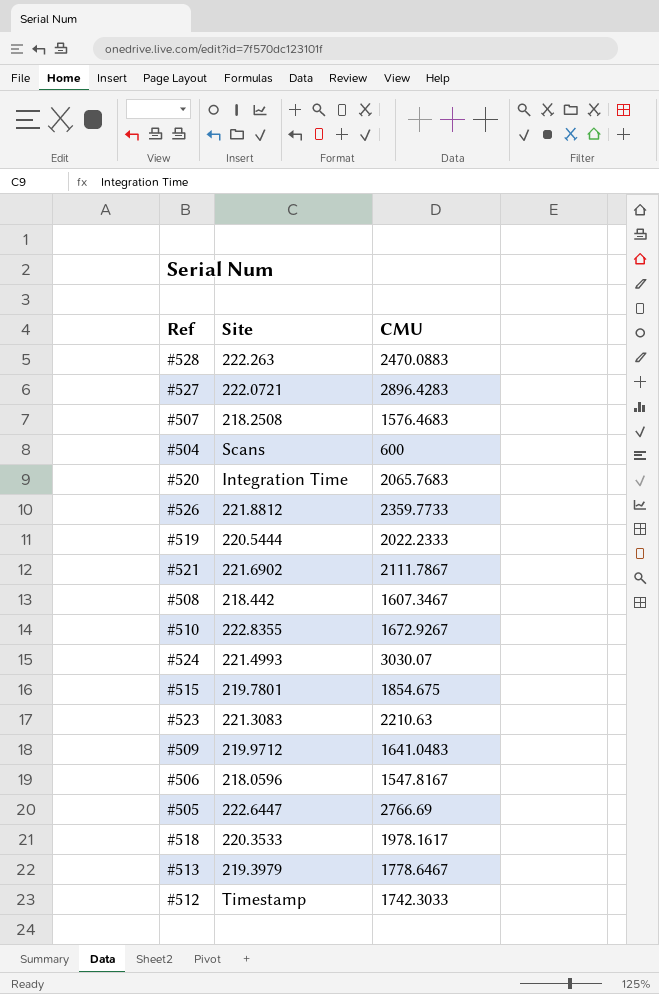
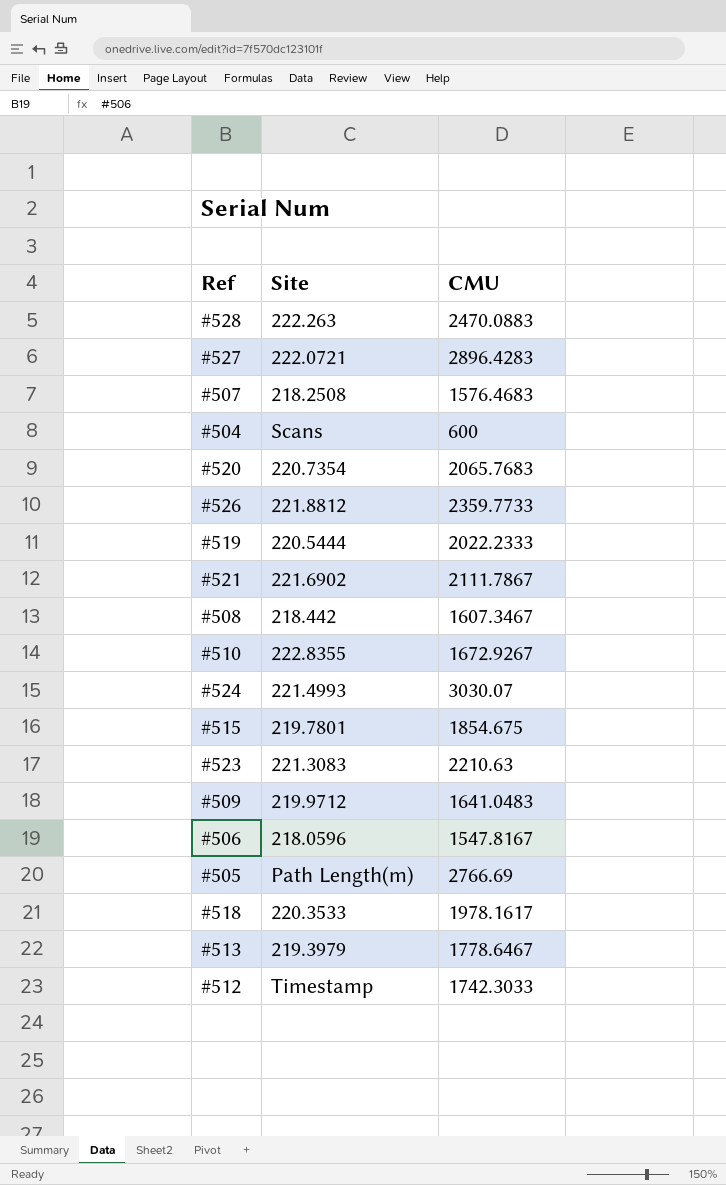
#520 | Site: Integration Time -> 220.7354
#505 | Site: 222.6447 -> Path Length(m)

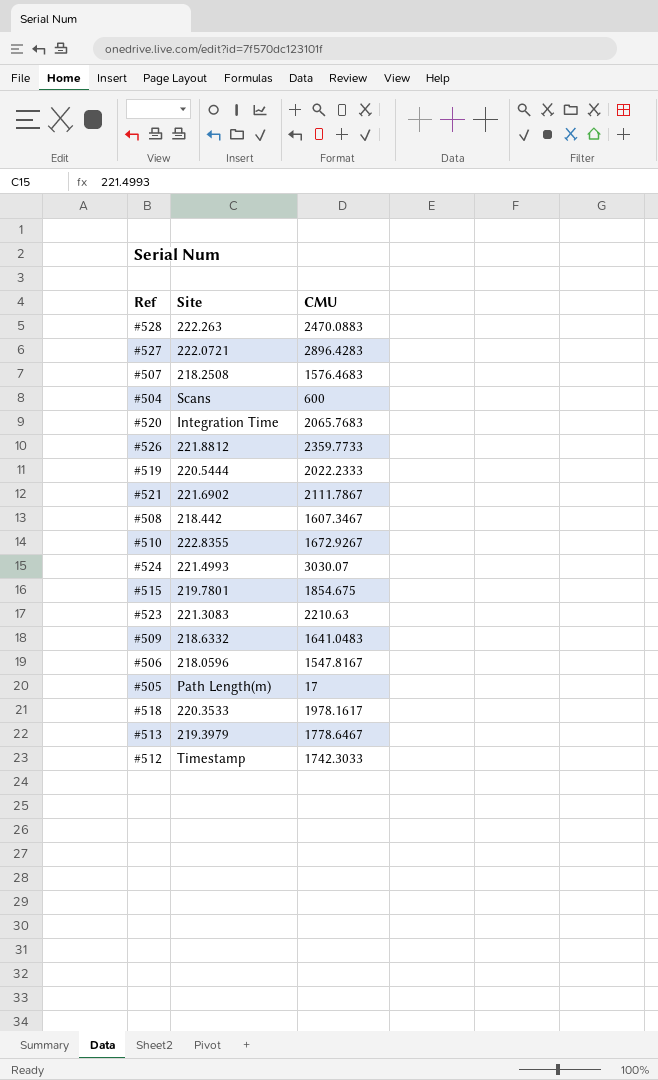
#520 | Site: 220.7354 -> Integration Time
#509 | Site: 219.9712 -> 218.6332
#505 | CMU: 2766.69 -> 17

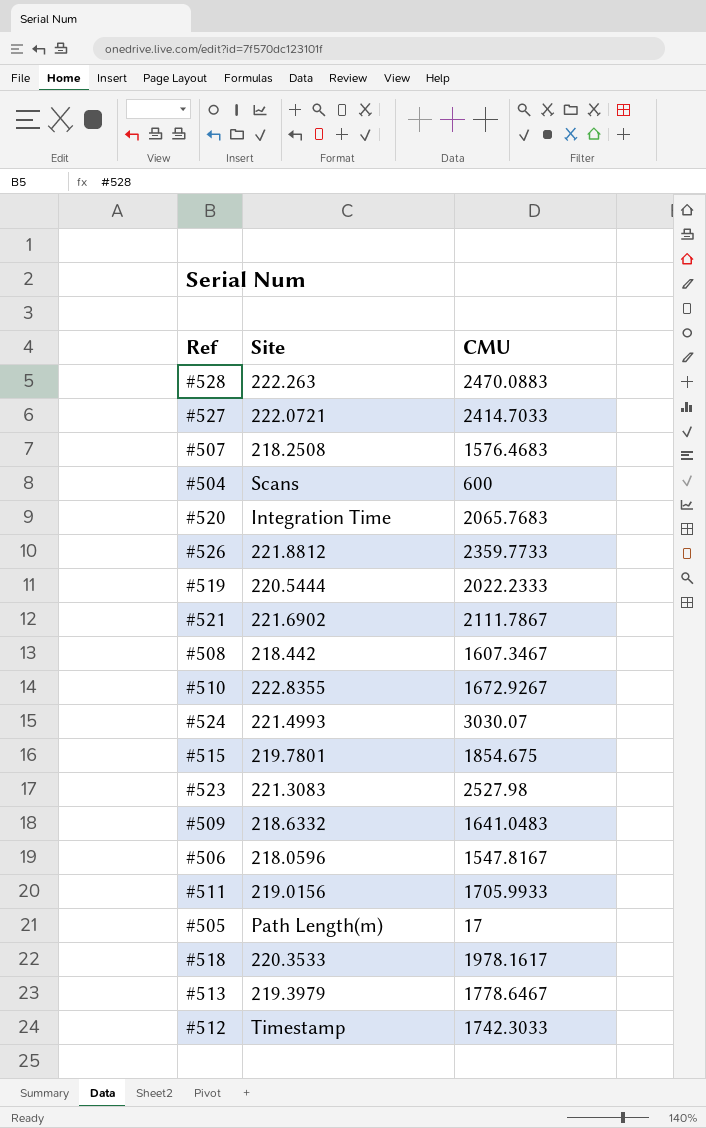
#527 | CMU: 2896.4283 -> 2414.7033
#523 | CMU: 2210.63 -> 2527.98
row #511: none -> 219.0156 | 1705.9933

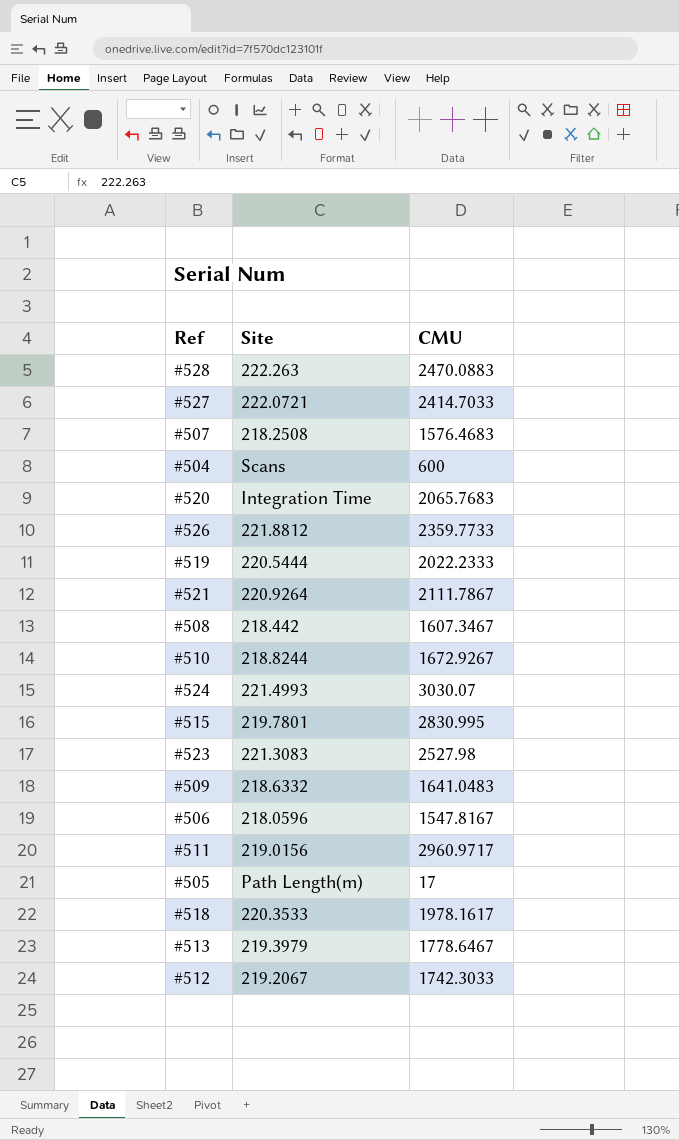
#521 | Site: 221.6902 -> 220.9264
#510 | Site: 222.8355 -> 218.8244
#515 | CMU: 1854.675 -> 2830.995
#511 | CMU: 1705.9933 -> 2960.9717
#512 | Site: Timestamp -> 219.2067

